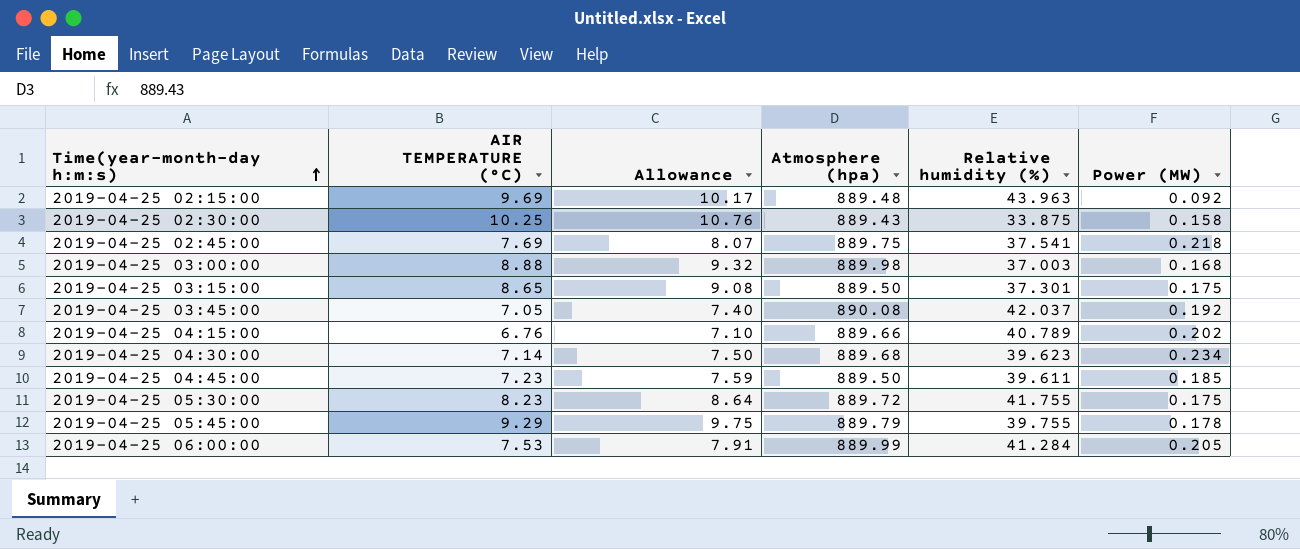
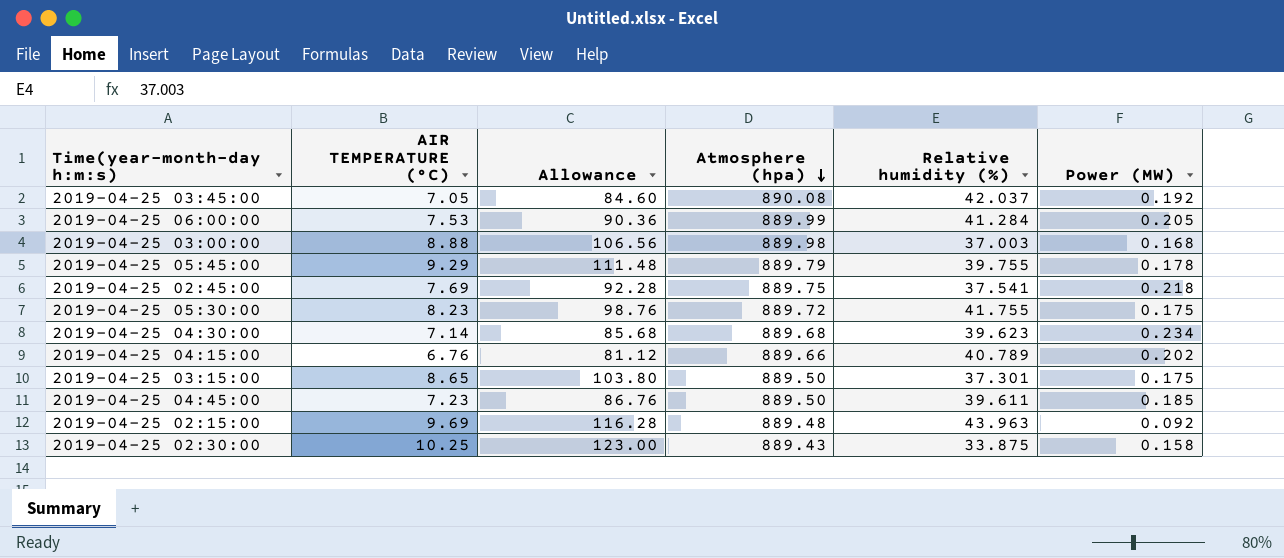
row order: Time(year-month-day h:m:s) ascending -> Atmosphere (hpa) descending
column Allowance | formula: [AIR TEMPERATURE (°C)] * 1.05 -> [AIR TEMPERATURE (°C)] * 12

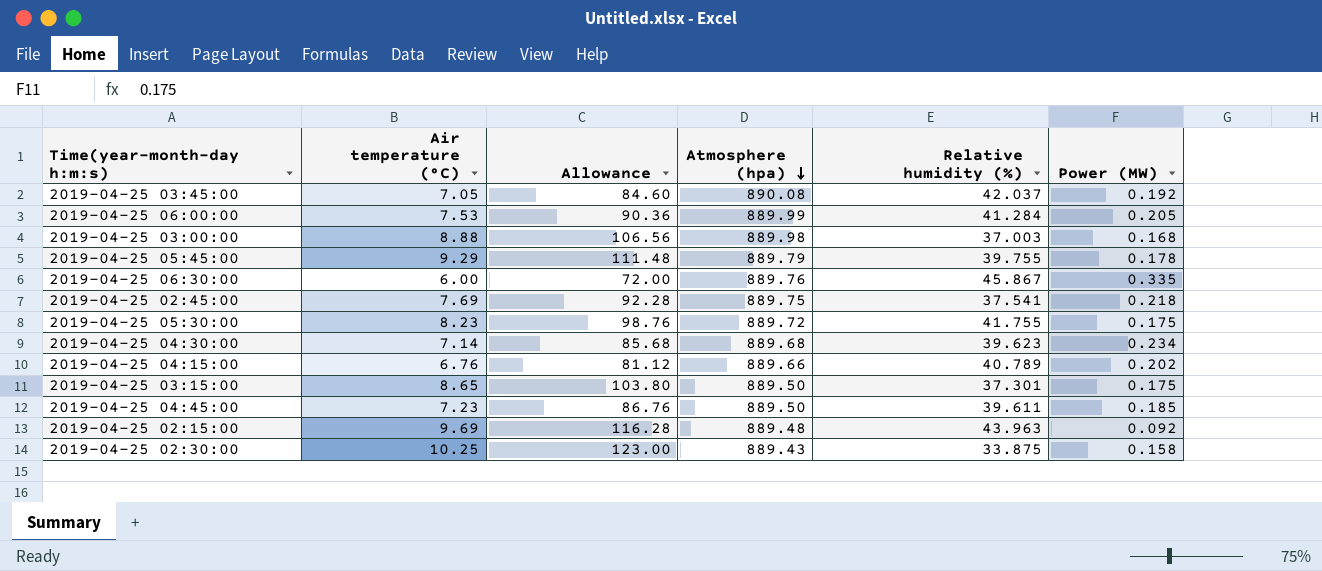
column name: AIR TEMPERATURE (°C) -> Air temperature (°C)
row 2019-04-25 06:30:00: none -> 6.00 | 72.00 | 889.76 | 45.867 | 0.335

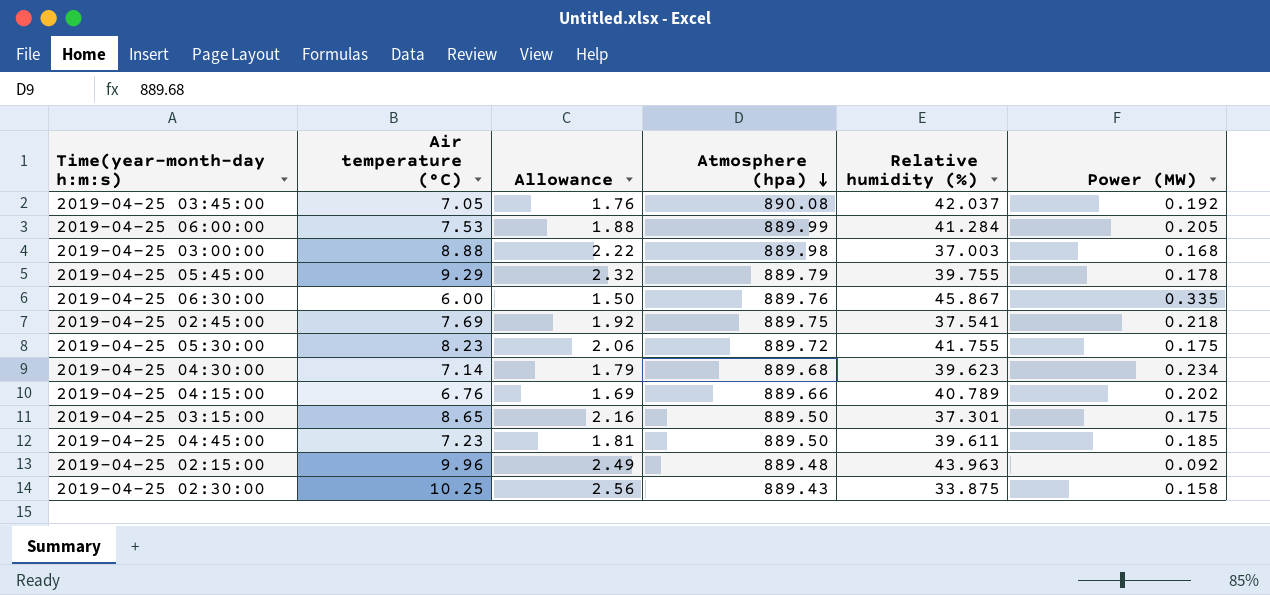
column Allowance | formula: [Air temperature (°C)] * 12 -> [Air temperature (°C)] * 0.25
2019-04-25 02:15:00 | Air temperature (°C): 9.69 -> 9.96

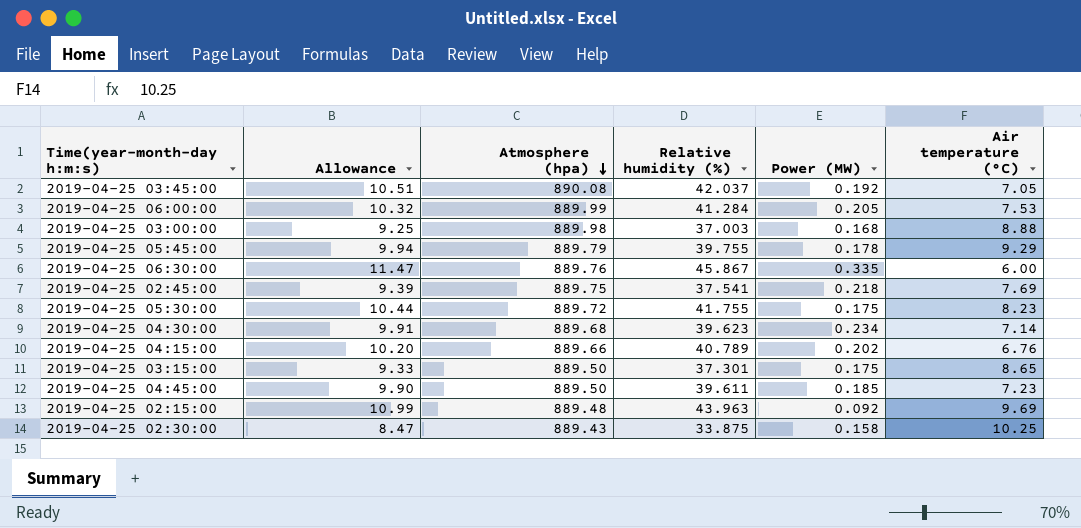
column Allowance | formula: [Air temperature (°C)] * 0.25 -> [Relative humidity (%)] * 0.25
column Air temperature (°C) | position: 2 -> 6
2019-04-25 02:15:00 | Air temperature (°C): 9.96 -> 9.69

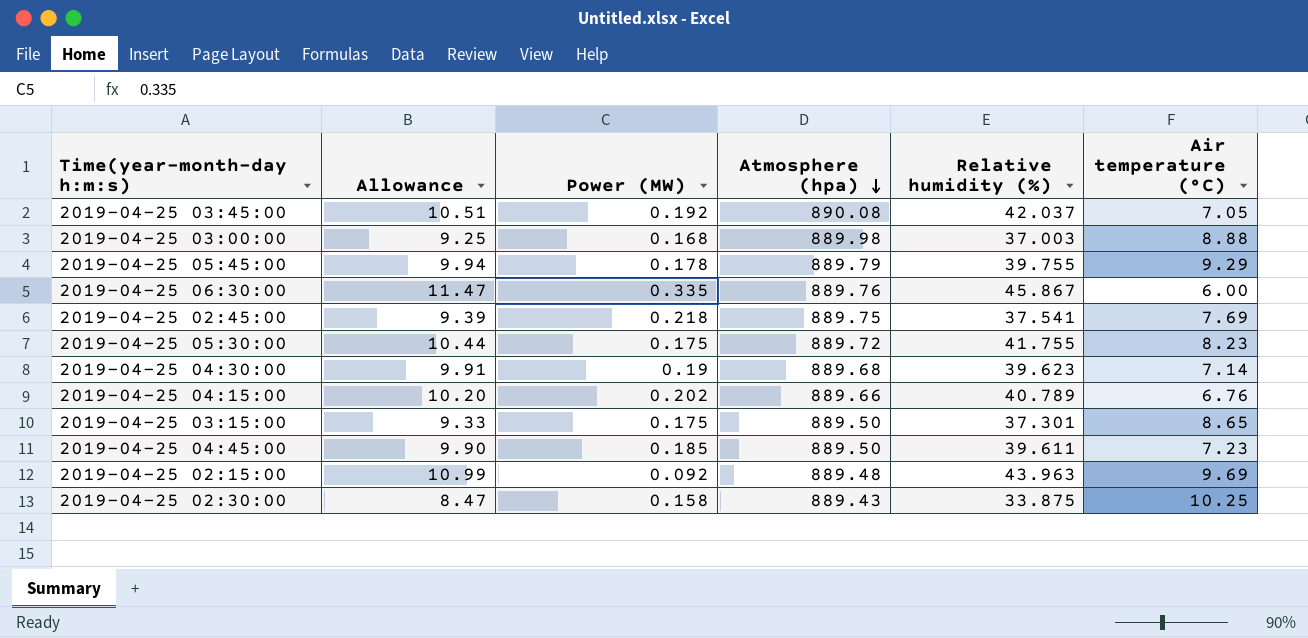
column Power (MW) | position: 5 -> 3
row 2019-04-25 06:00:00: 10.32 | 889.99 | 41.284 | 0.205 | 7.53 -> none
2019-04-25 04:30:00 | Power (MW): 0.234 -> 0.19

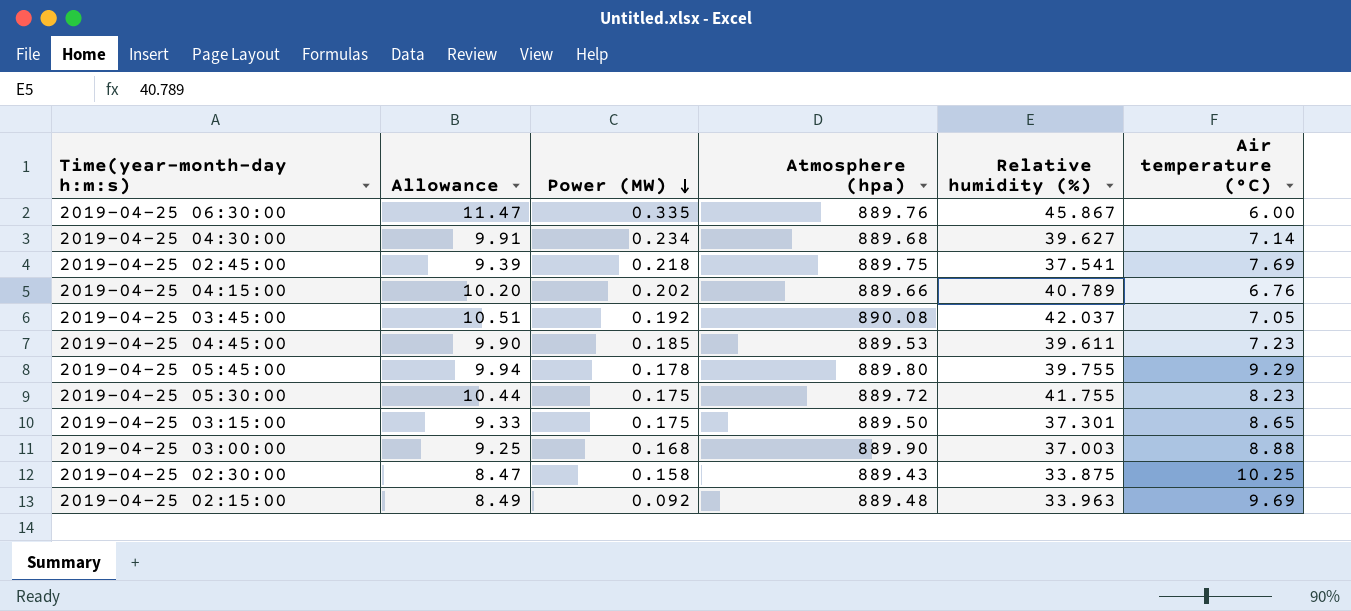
row order: Atmosphere (hpa) descending -> Power (MW) descending
2019-04-25 04:30:00 | Power (MW): 0.19 -> 0.234
2019-04-25 04:30:00 | Relative humidity (%): 39.623 -> 39.627
2019-04-25 04:45:00 | Atmosphere (hpa): 889.50 -> 889.53
2019-04-25 05:45:00 | Atmosphere (hpa): 889.79 -> 889.80
2019-04-25 03:00:00 | Atmosphere (hpa): 889.98 -> 889.90
2019-04-25 02:15:00 | Allowance: 10.99 -> 8.49
2019-04-25 02:15:00 | Relative humidity (%): 43.963 -> 33.963

